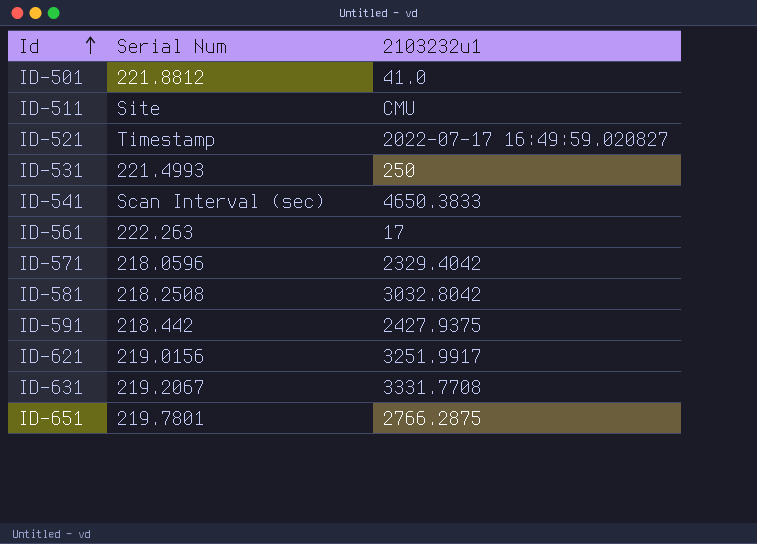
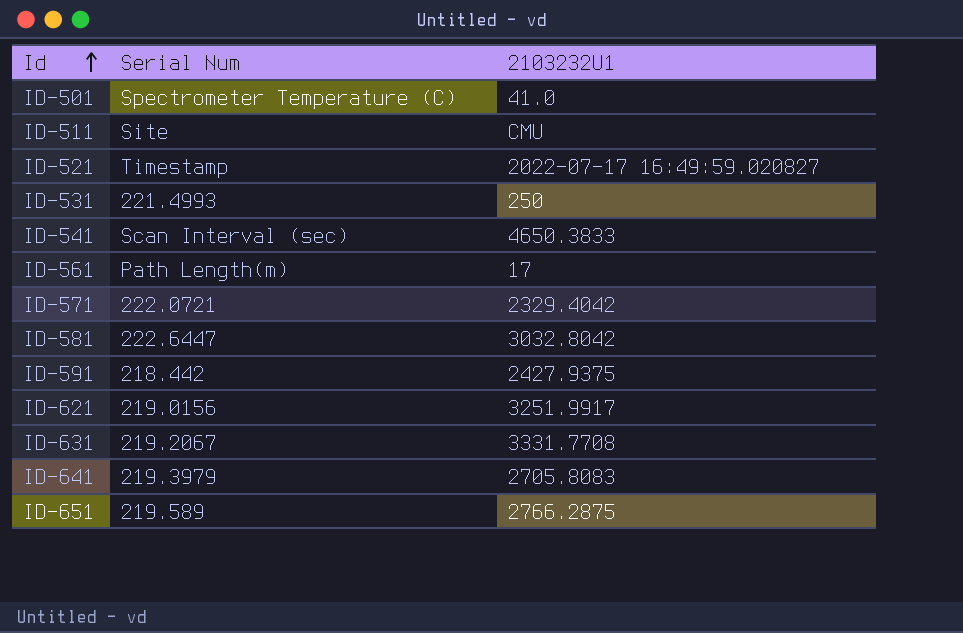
column name: 2103232u1 -> 2103232U1
ID-501 | Serial Num: 221.8812 -> Spectrometer Temperature (C)
ID-561 | Serial Num: 222.263 -> Path Length(m)
ID-571 | Serial Num: 218.0596 -> 222.0721
ID-581 | Serial Num: 218.2508 -> 222.6447
row ID-641: none -> 219.3979 | 2705.8083
ID-651 | Serial Num: 219.7801 -> 219.589

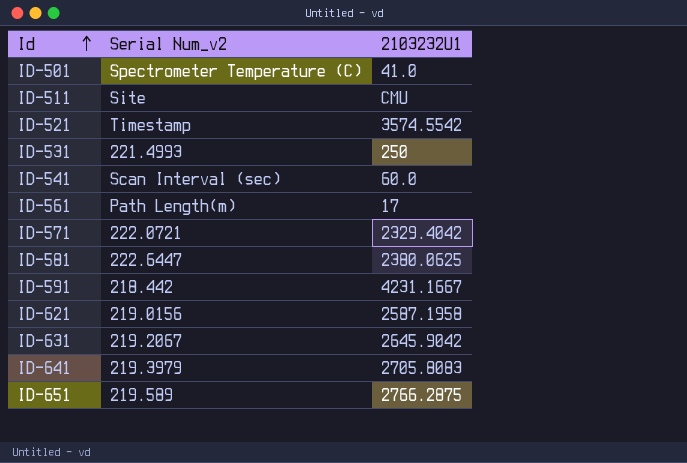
column name: Serial Num -> Serial Num_v2
ID-521 | 2103232U1: 2022-07-17 16:49:59.020827 -> 3574.5542
ID-541 | 2103232U1: 4650.3833 -> 60.0
ID-581 | 2103232U1: 3032.8042 -> 2380.0625
ID-591 | 2103232U1: 2427.9375 -> 4231.1667
ID-621 | 2103232U1: 3251.9917 -> 2587.1958
ID-631 | 2103232U1: 3331.7708 -> 2645.9042

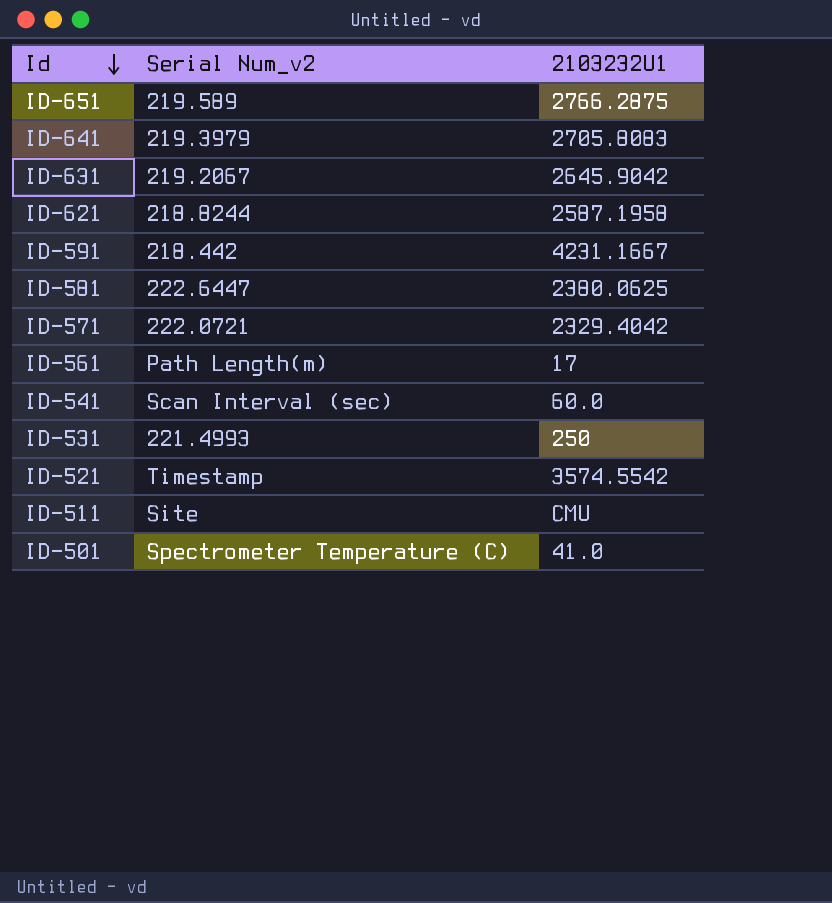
row order: Id ascending -> Id descending
ID-621 | Serial Num_v2: 219.0156 -> 218.8244

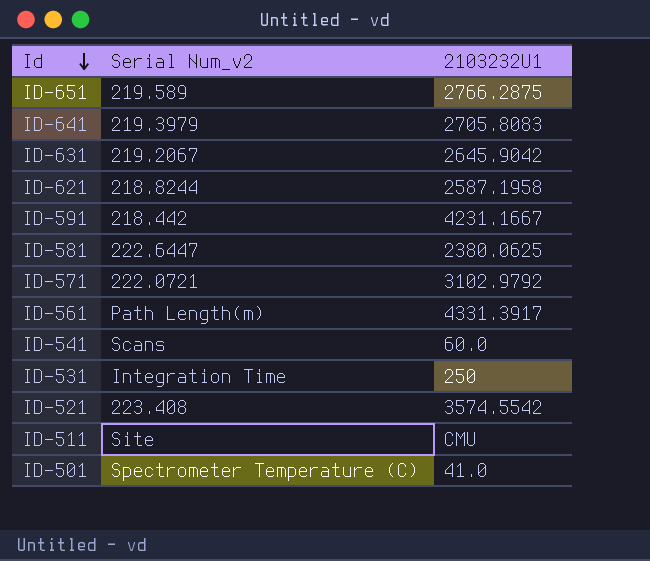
ID-571 | 2103232U1: 2329.4042 -> 3102.9792
ID-561 | 2103232U1: 17 -> 4331.3917
ID-541 | Serial Num_v2: Scan Interval (sec) -> Scans
ID-531 | Serial Num_v2: 221.4993 -> Integration Time
ID-521 | Serial Num_v2: Timestamp -> 223.408

